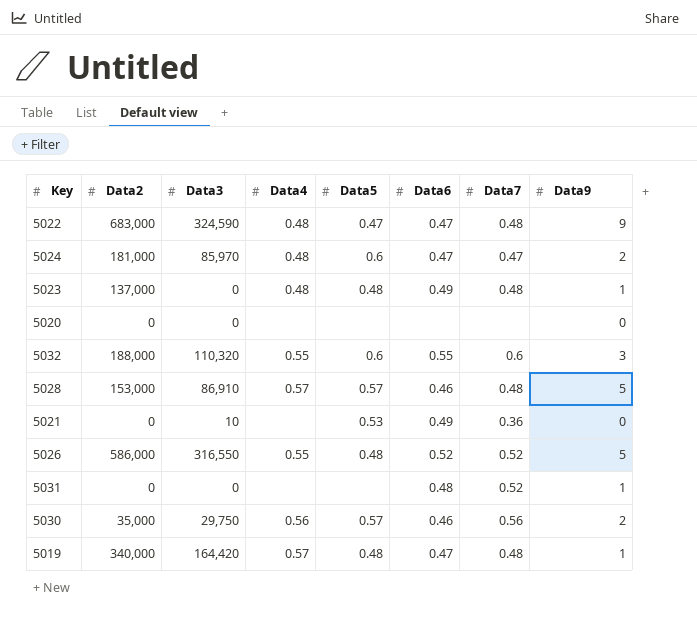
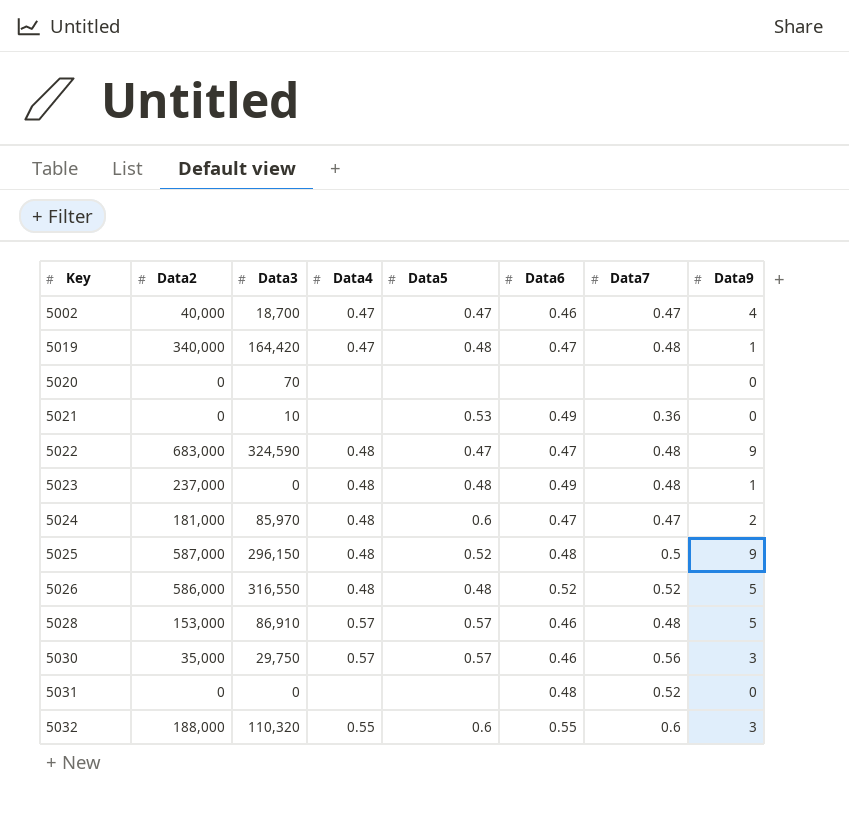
row order: none -> Key ascending
row 5002: none -> 40,000 | 18,700 | 0.47 | 0.47 | 0.46 | 0.47 | 4
5019 | Data4: 0.57 -> 0.47
5020 | Data3: 0 -> 70
5023 | Data2: 137,000 -> 237,000
row 5025: none -> 587,000 | 296,150 | 0.48 | 0.52 | 0.48 | 0.5 | 9
5026 | Data4: 0.55 -> 0.48
5030 | Data4: 0.56 -> 0.57
5030 | Data9: 2 -> 3
5031 | Data9: 1 -> 0

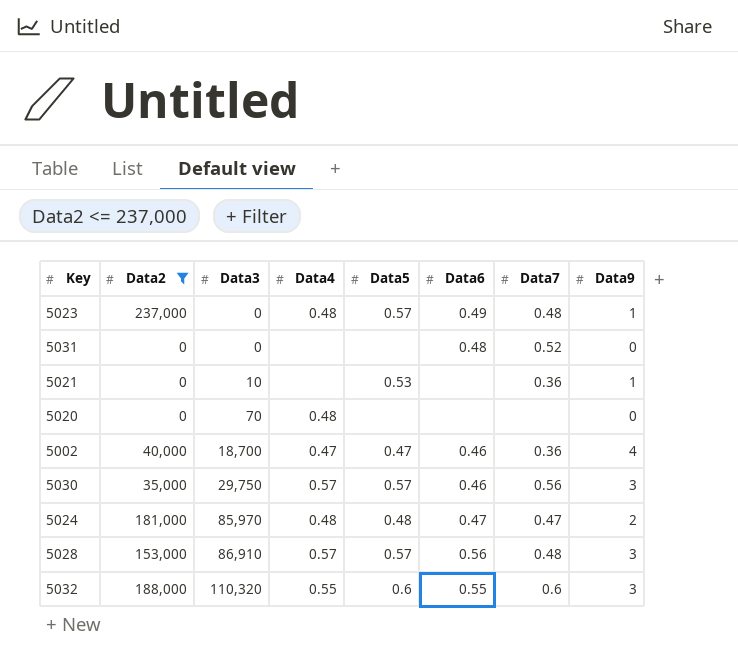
filter: none -> Data2 <= 237,000
row order: Key ascending -> Data3 ascending
5023 | Data5: 0.48 -> 0.57
5021 | Data6: 0.49 -> none
5021 | Data9: 0 -> 1
5020 | Data4: none -> 0.48
5002 | Data7: 0.47 -> 0.36
5024 | Data5: 0.6 -> 0.48
5028 | Data6: 0.46 -> 0.56
5028 | Data9: 5 -> 3

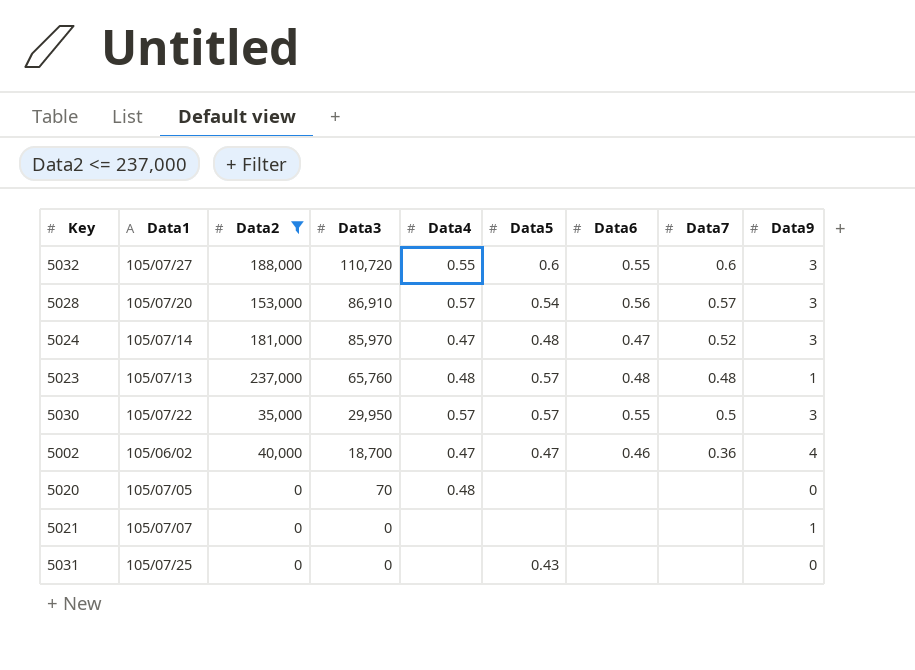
row order: Data3 ascending -> Data3 descending
column Data1 | position: none -> 2
5032 | Data3: 110,320 -> 110,720
5028 | Data5: 0.57 -> 0.54
5028 | Data7: 0.48 -> 0.57
5024 | Data4: 0.48 -> 0.47
5024 | Data7: 0.47 -> 0.52
5024 | Data9: 2 -> 3
5023 | Data3: 0 -> 65,760
5023 | Data6: 0.49 -> 0.48
5030 | Data3: 29,750 -> 29,950
5030 | Data6: 0.46 -> 0.55
5030 | Data7: 0.56 -> 0.5
5021 | Data3: 10 -> 0
5021 | Data5: 0.53 -> none
5021 | Data7: 0.36 -> none
5031 | Data5: none -> 0.43
5031 | Data6: 0.48 -> none
5031 | Data7: 0.52 -> none

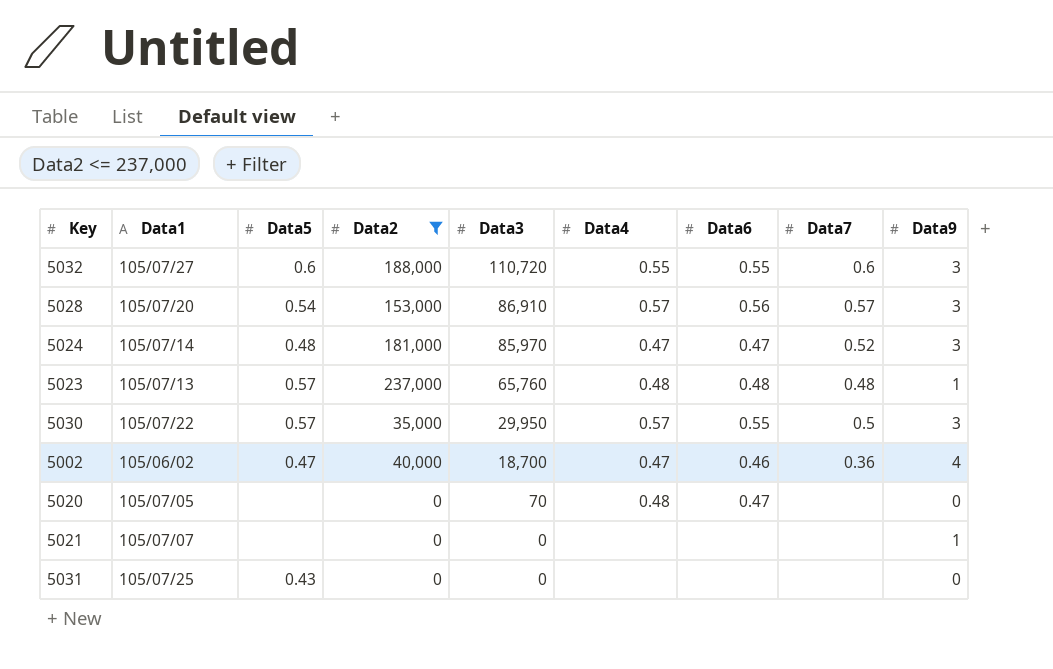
column Data5 | position: 6 -> 3
5020 | Data6: none -> 0.47

